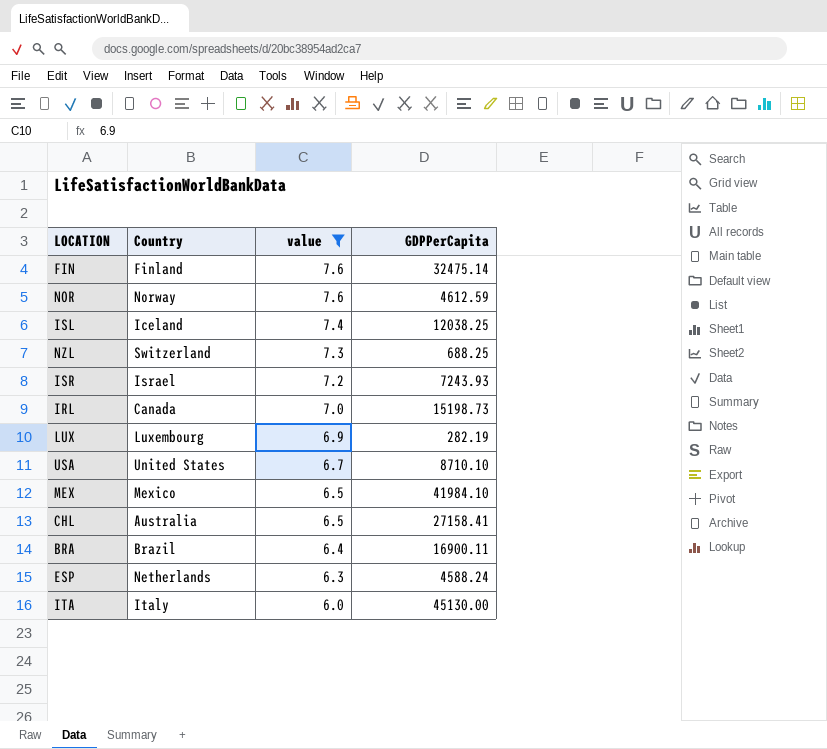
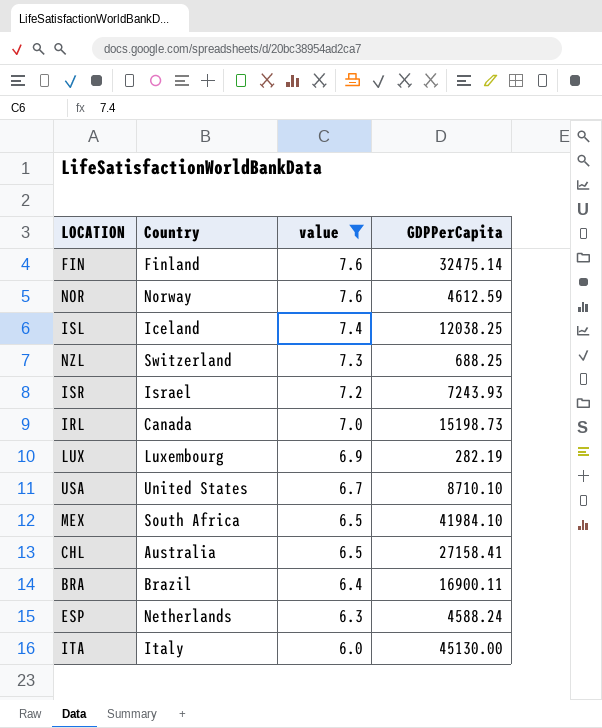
MEX | Country: Mexico -> South Africa

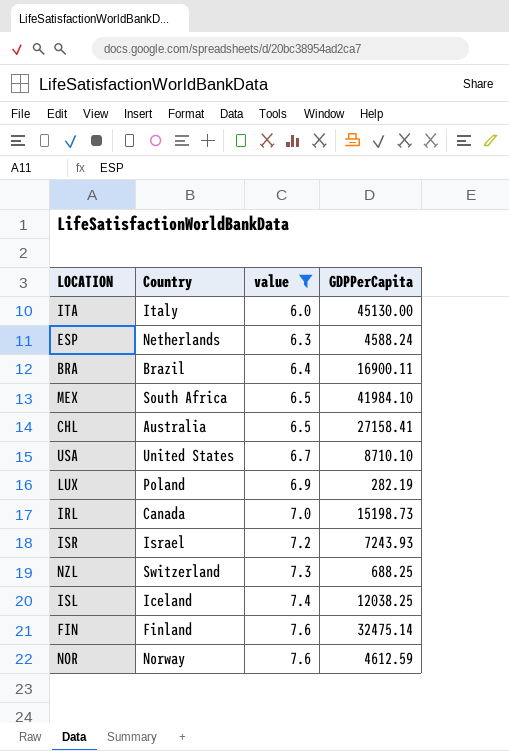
row order: value descending -> value ascending
LUX | Country: Luxembourg -> Poland

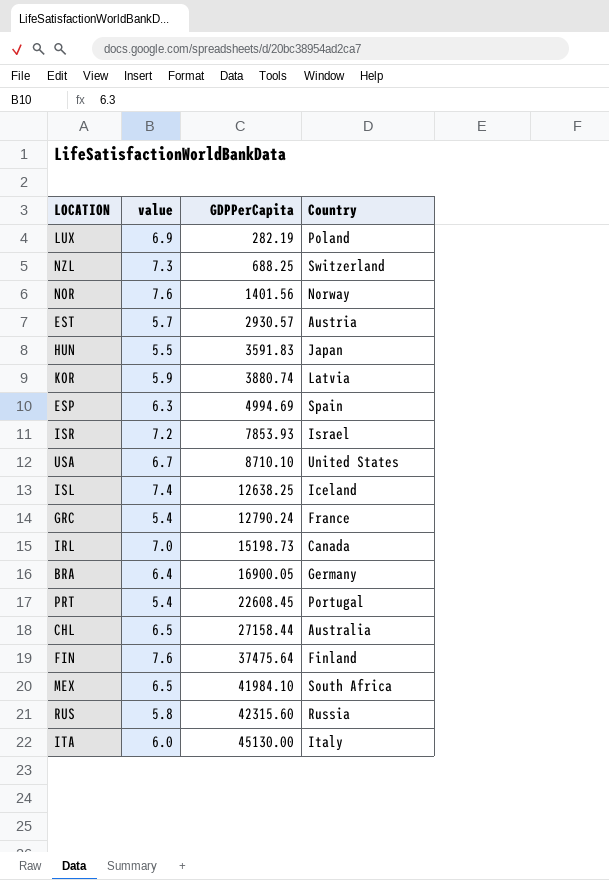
filter: value >= 6.0 -> none
row order: value ascending -> GDPPerCapita ascending
column Country | position: 2 -> 4
NOR | GDPPerCapita: 4612.59 -> 1401.56
ESP | GDPPerCapita: 4588.24 -> 4994.69
ESP | Country: Netherlands -> Spain
ISR | GDPPerCapita: 7243.93 -> 7853.93
ISL | GDPPerCapita: 12038.25 -> 12638.25
BRA | GDPPerCapita: 16900.11 -> 16900.05
BRA | Country: Brazil -> Germany
CHL | GDPPerCapita: 27158.41 -> 27158.44
FIN | GDPPerCapita: 32475.14 -> 37475.64

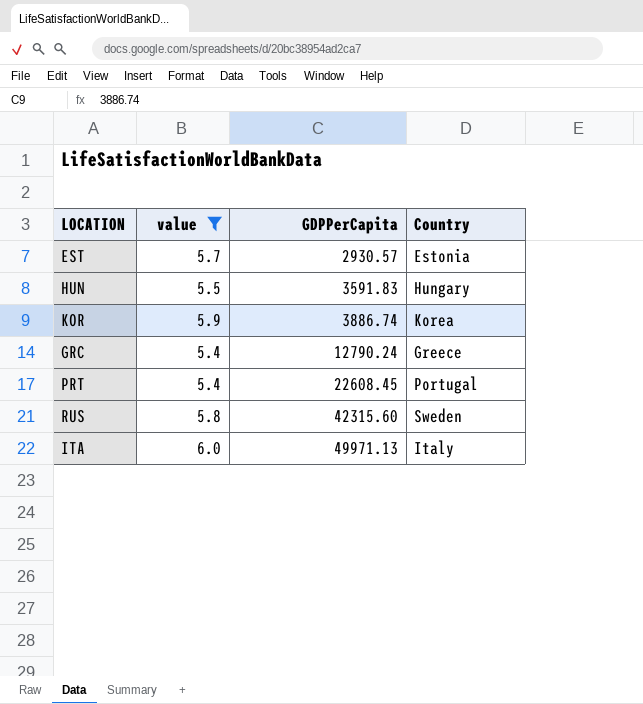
filter: none -> value <= 6.0
EST | Country: Austria -> Estonia
HUN | Country: Japan -> Hungary
KOR | GDPPerCapita: 3880.74 -> 3886.74
KOR | Country: Latvia -> Korea
GRC | Country: France -> Greece
RUS | Country: Russia -> Sweden
ITA | GDPPerCapita: 45130.00 -> 49971.13

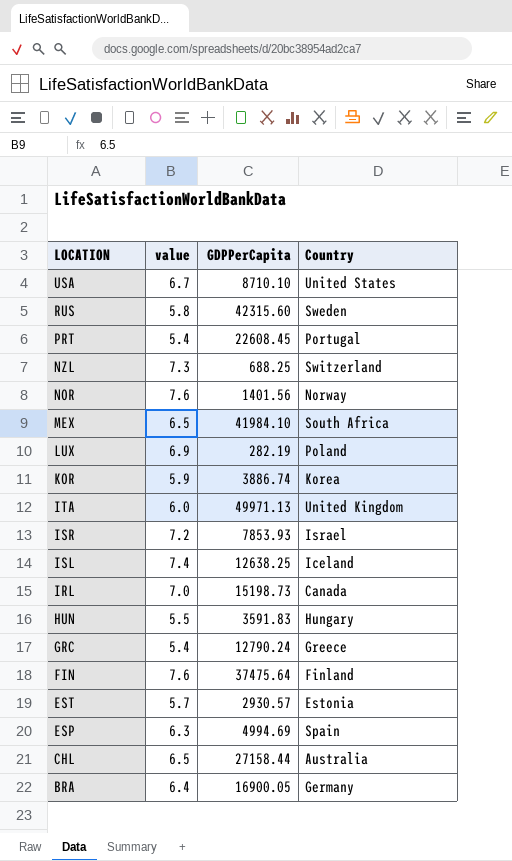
filter: value <= 6.0 -> none
row order: GDPPerCapita ascending -> LOCATION descending
ITA | Country: Italy -> United Kingdom

